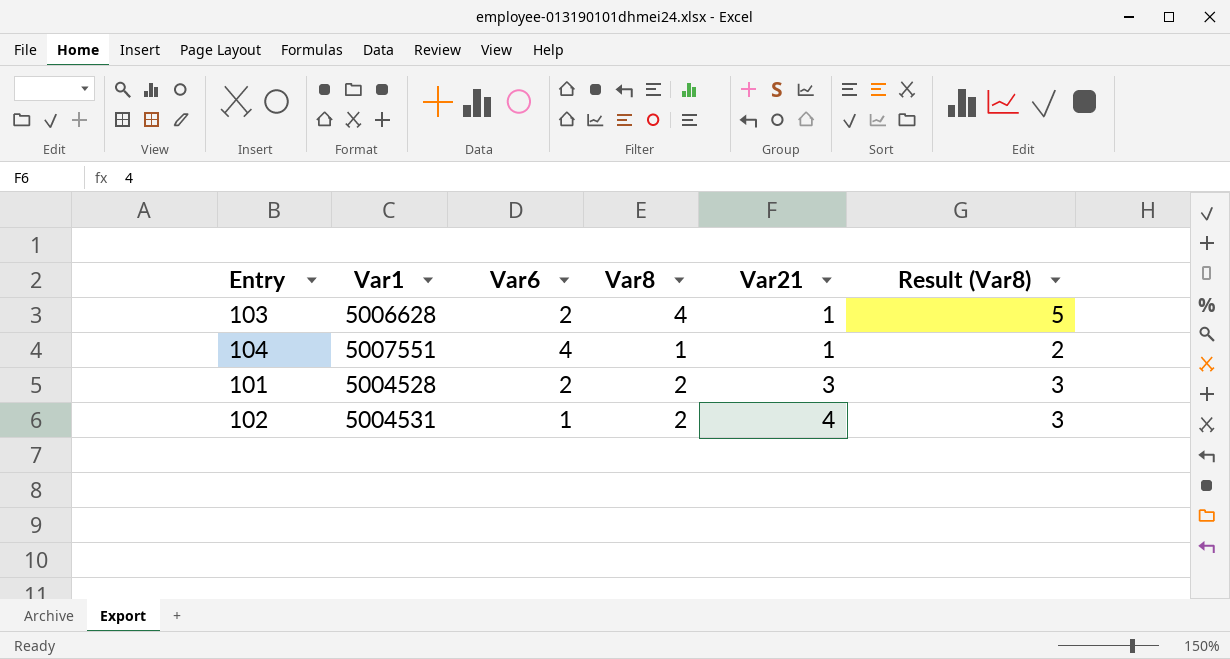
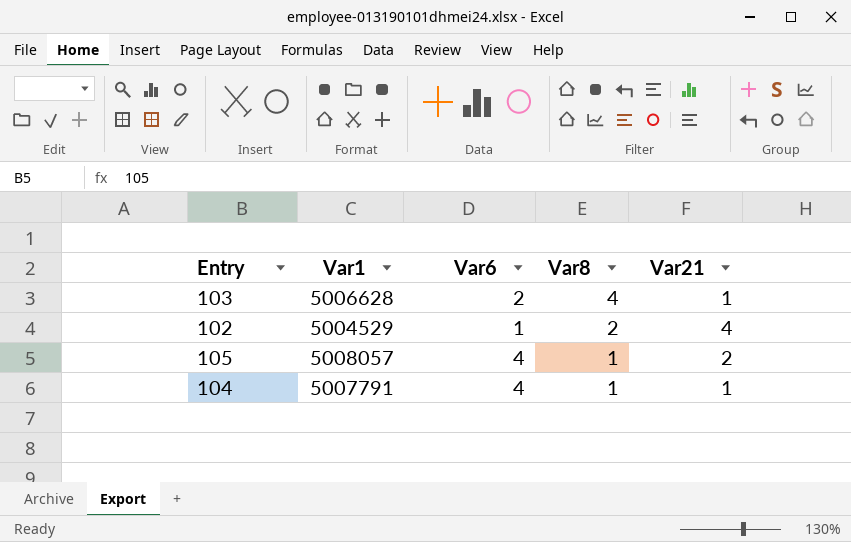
row order: Var21 ascending -> Var8 descending
column Result (Var8) | formula: [Var8] + 1 -> none
row 101: 5004528 | 2 | 2 | 3 | 3 -> none
102 | Var1: 5004531 -> 5004529
row 105: none -> 5008057 | 4 | 1 | 2
104 | Var1: 5007551 -> 5007791

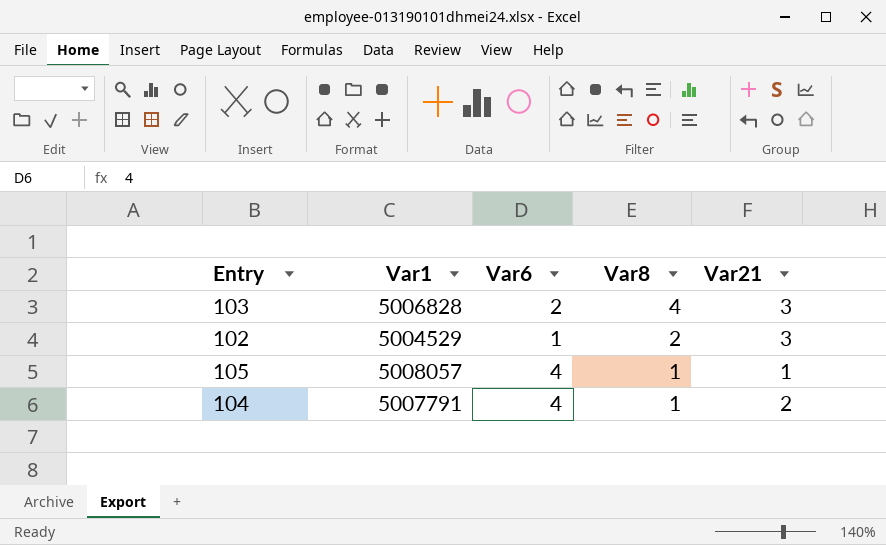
103 | Var1: 5006628 -> 5006828
103 | Var21: 1 -> 3
102 | Var21: 4 -> 3
105 | Var21: 2 -> 1
104 | Var21: 1 -> 2

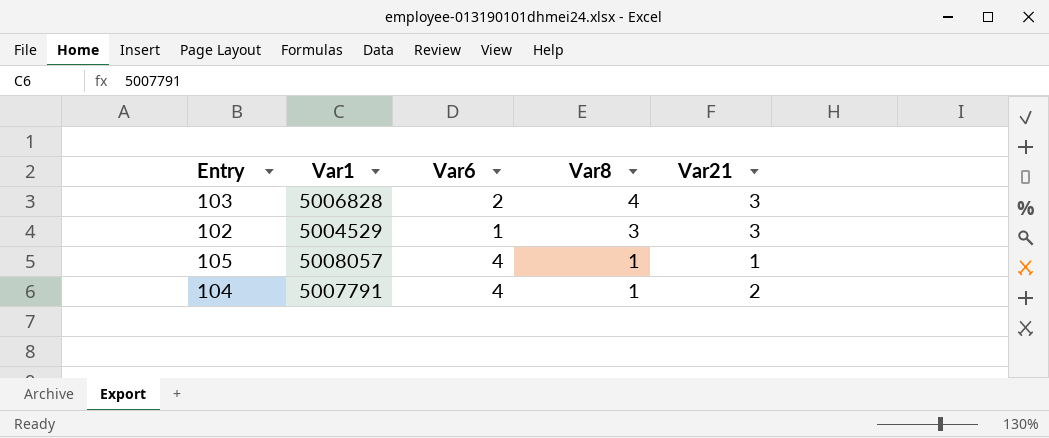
102 | Var8: 2 -> 3

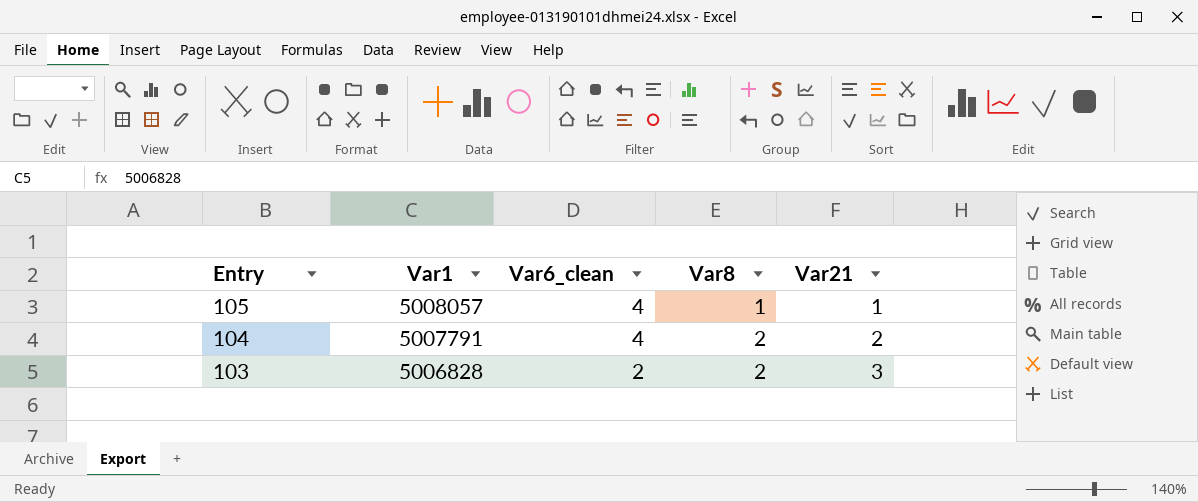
row order: Var8 descending -> Entry descending
column name: Var6 -> Var6_clean
row 102: 5004529 | 1 | 3 | 3 -> none
104 | Var8: 1 -> 2
103 | Var8: 4 -> 2

